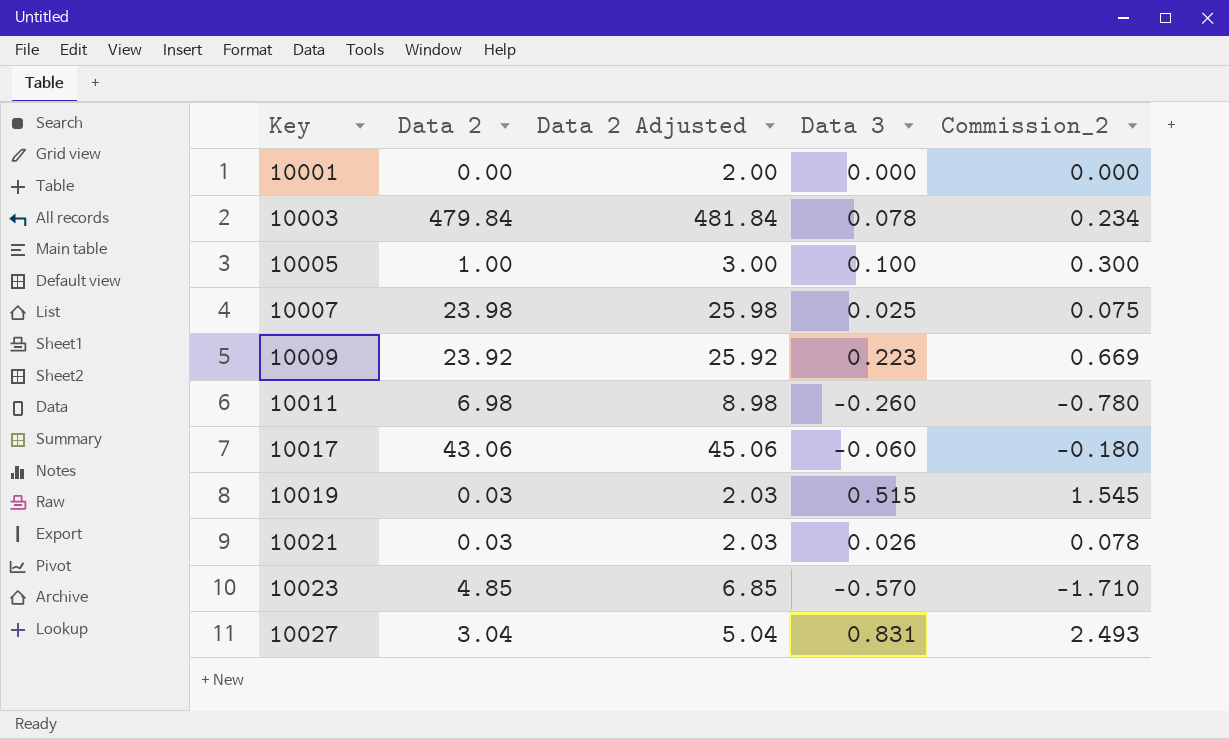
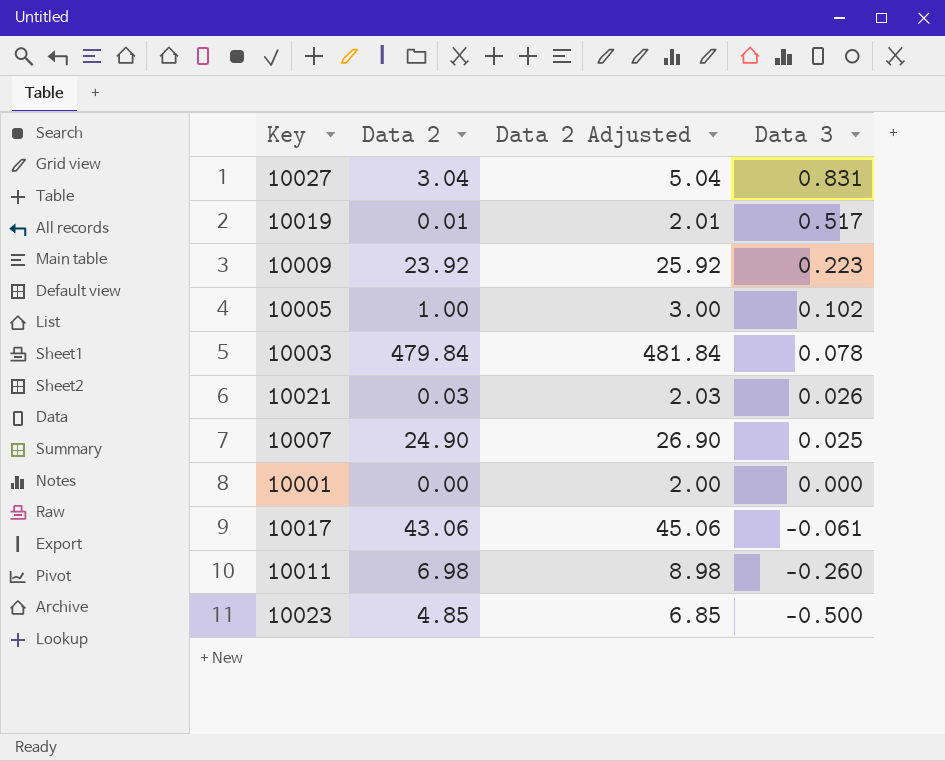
row order: Key ascending -> Data 3 descending
column Commission_2 | formula: [Data 3] * 3 -> none
10019 | Data 2: 0.03 -> 0.01
10019 | Data 2 Adjusted: 2.03 -> 2.01
10019 | Data 3: 0.515 -> 0.517
10005 | Data 3: 0.100 -> 0.102
10007 | Data 2: 23.98 -> 24.90
10007 | Data 2 Adjusted: 25.98 -> 26.90
10017 | Data 3: -0.060 -> -0.061
10023 | Data 3: -0.570 -> -0.500

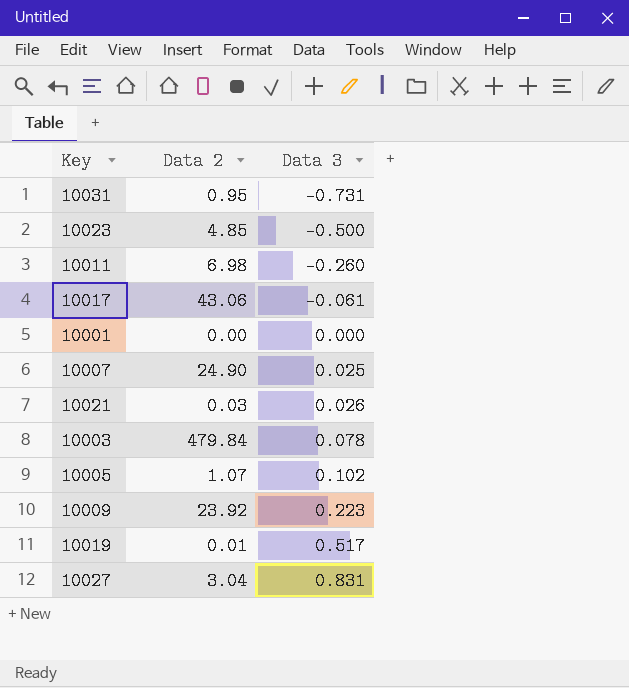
row order: Data 3 descending -> Data 3 ascending
column Data 2 Adjusted | formula: [Data 2] + 2 -> none
row 10031: none -> 0.95 | -0.731
10005 | Data 2: 1.00 -> 1.07

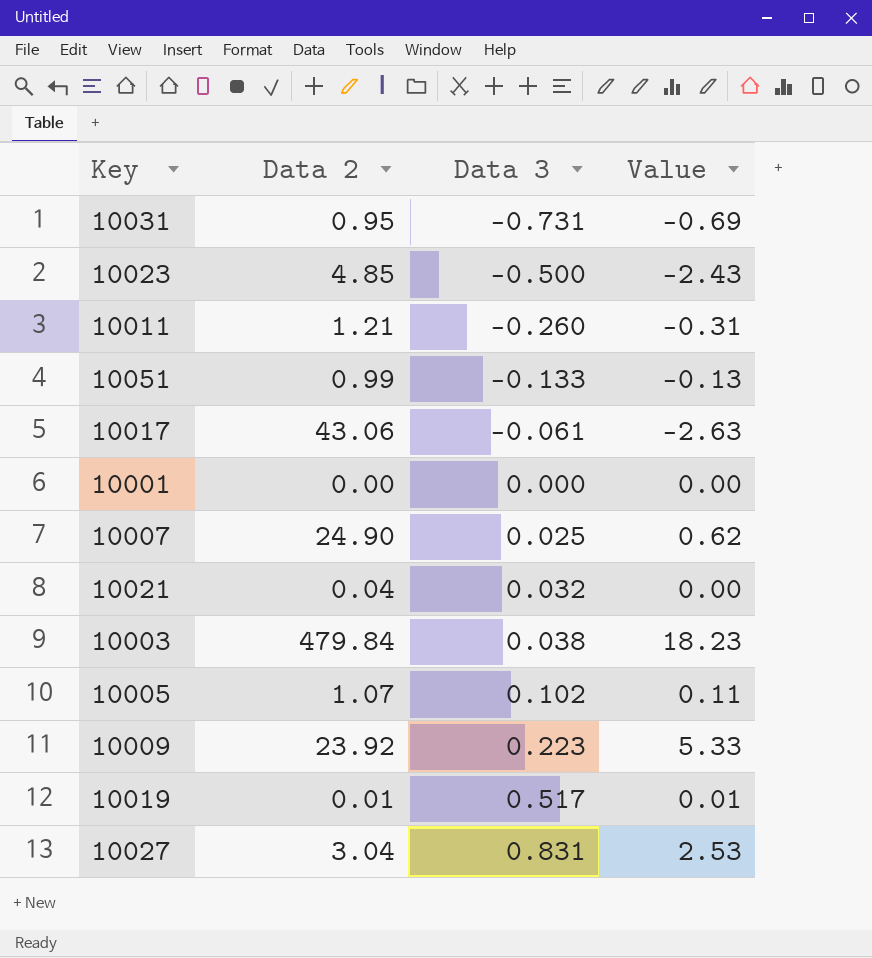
column Value | formula: none -> [Data 2] * [Data 3]
10011 | Data 2: 6.98 -> 1.21
row 10051: none -> 0.99 | -0.133 | -0.13
10021 | Data 2: 0.03 -> 0.04
10021 | Data 3: 0.026 -> 0.032
10003 | Data 3: 0.078 -> 0.038

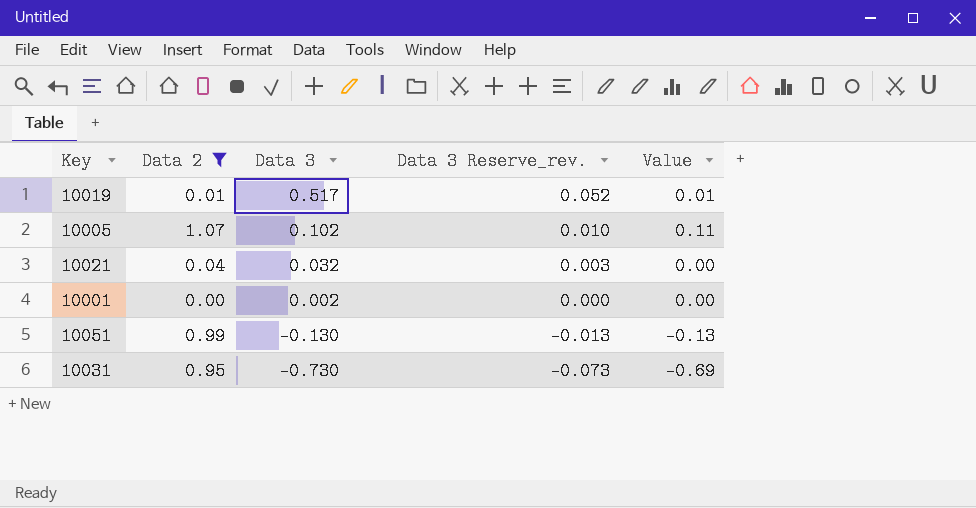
filter: none -> Data 2 <= 1.07
row order: Data 3 ascending -> Data 3 descending
column Data 3 Reserve_rev. | formula: none -> [Data 3] * 0.1
10001 | Data 3: 0.000 -> 0.002
10051 | Data 3: -0.133 -> -0.130
10031 | Data 3: -0.731 -> -0.730

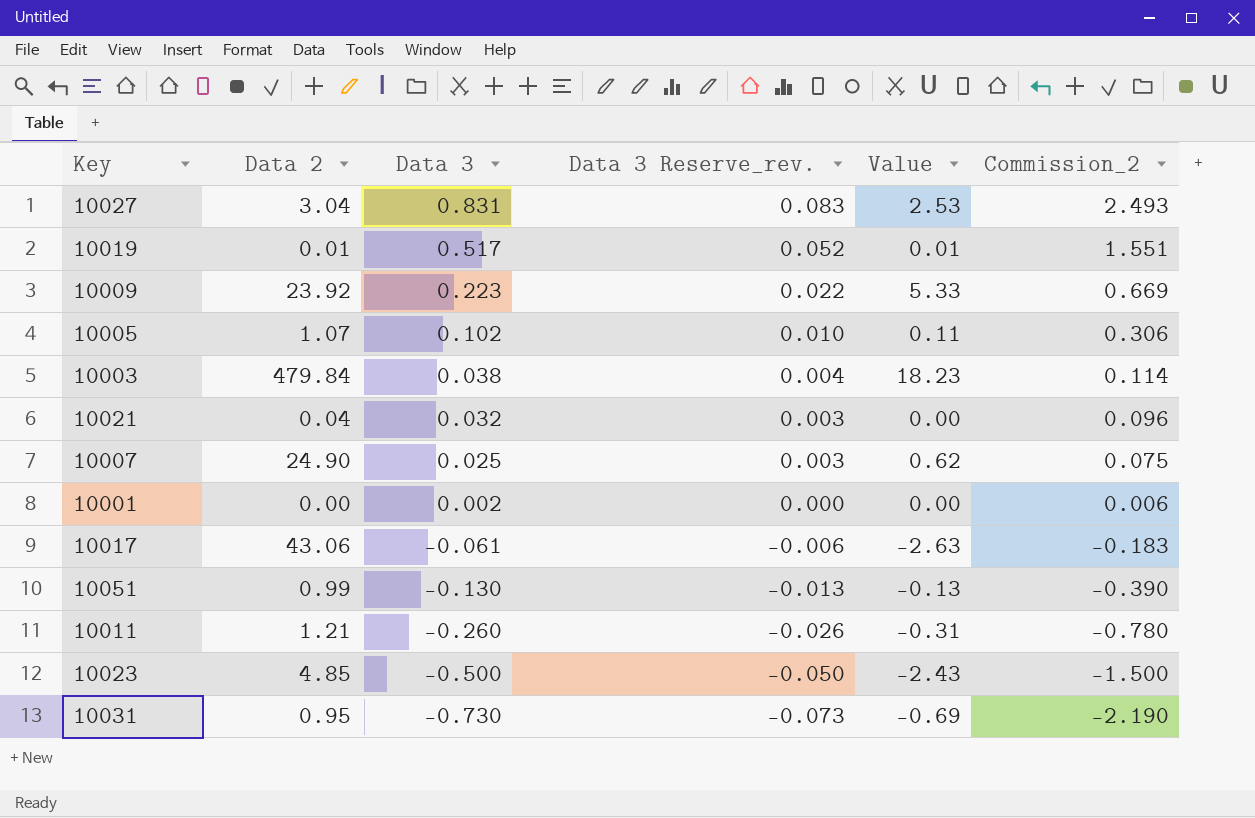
filter: Data 2 <= 1.07 -> none
column Commission_2 | formula: none -> [Data 3] * 3

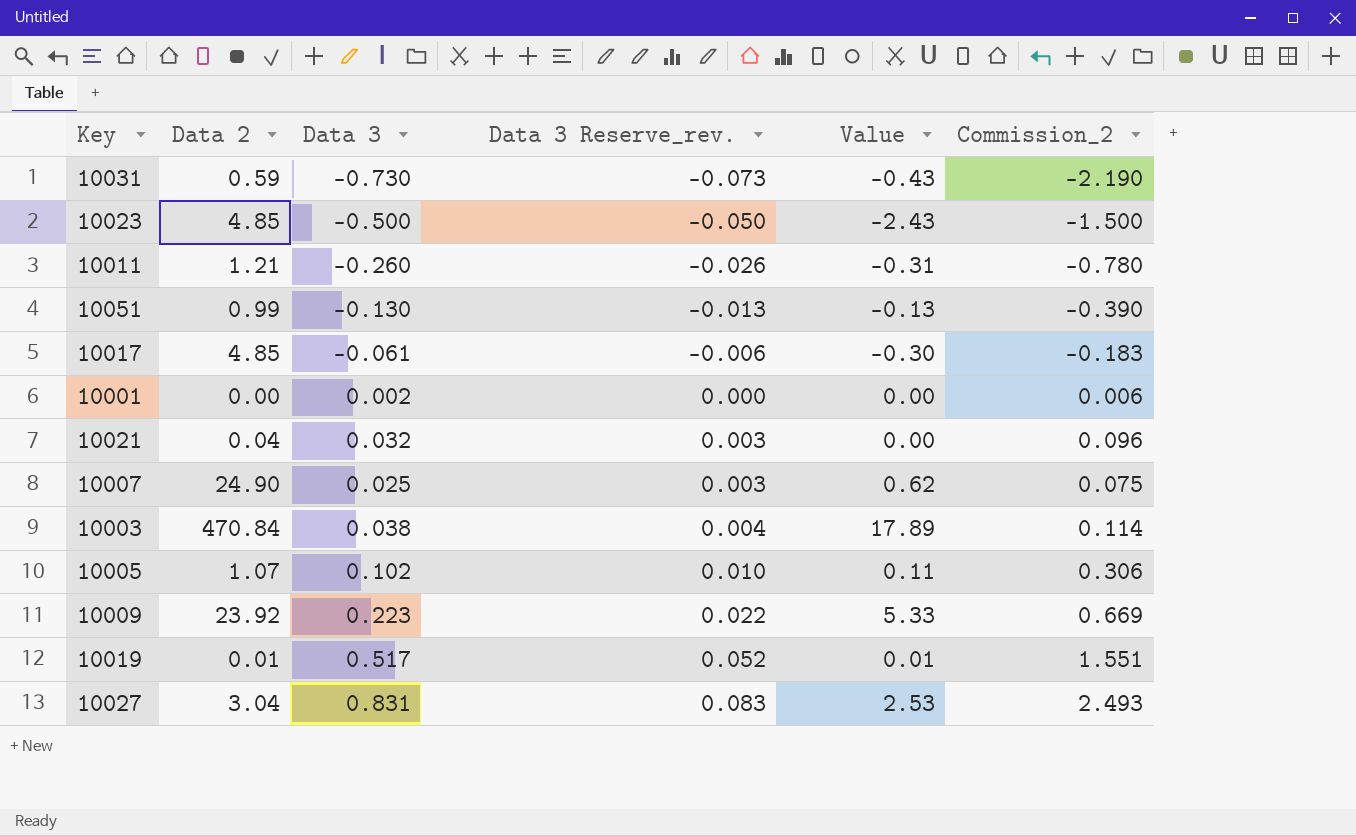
row order: Data 3 descending -> Data 3 Reserve_rev. ascending
10031 | Data 2: 0.95 -> 0.59
10031 | Value: -0.69 -> -0.43
10017 | Data 2: 43.06 -> 4.85
10017 | Value: -2.63 -> -0.30
10003 | Data 2: 479.84 -> 470.84
10003 | Value: 18.23 -> 17.89

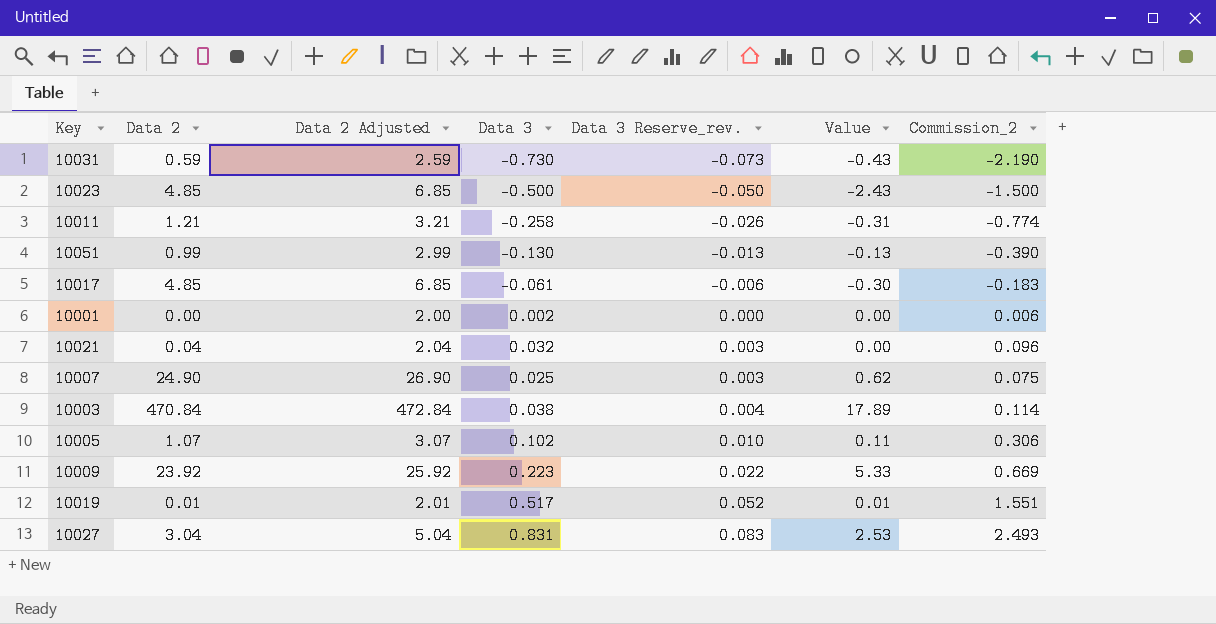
column Data 2 Adjusted | formula: none -> [Data 2] + 2
10011 | Data 3: -0.260 -> -0.258
10011 | Commission_2: -0.780 -> -0.774

